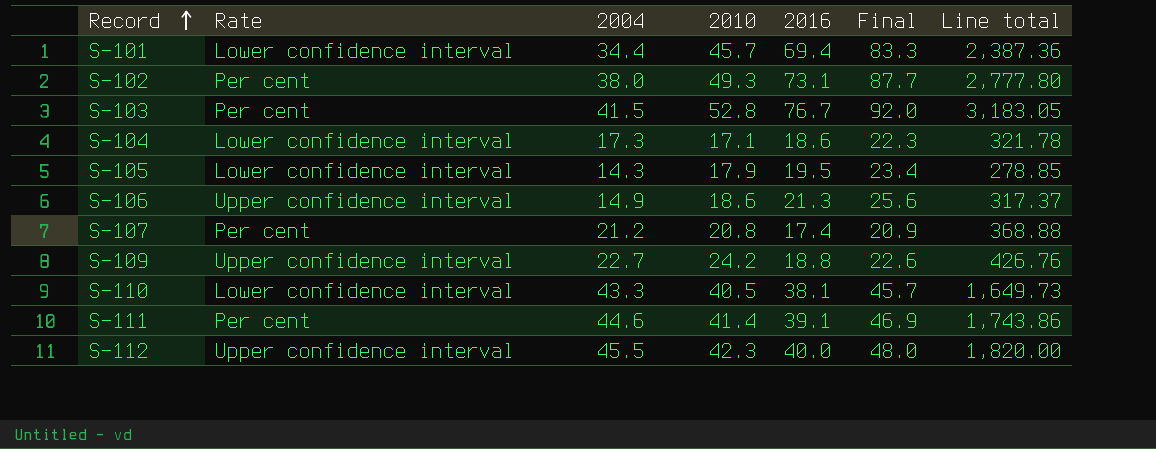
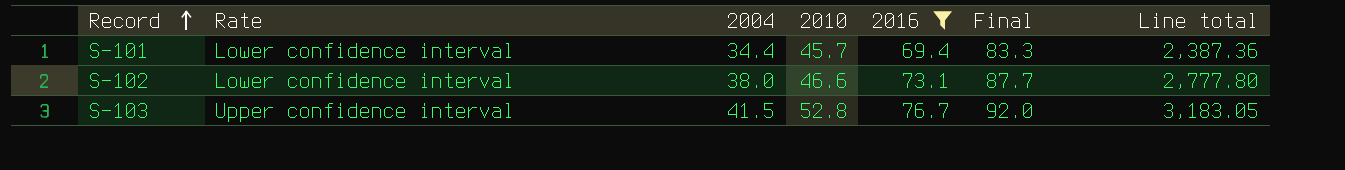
filter: none -> 2016 >= 69.4
S-102 | Rate: Per cent -> Lower confidence interval
S-102 | 2010: 49.3 -> 46.6
S-103 | Rate: Per cent -> Upper confidence interval

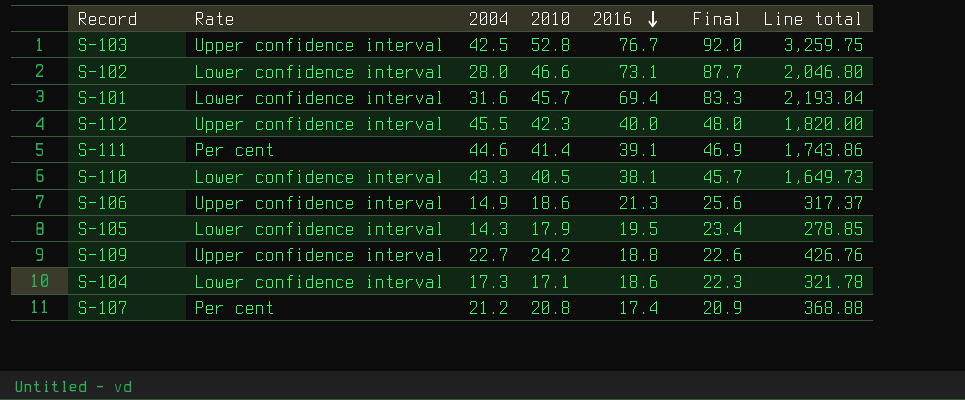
filter: 2016 >= 69.4 -> none
row order: Record ascending -> 2016 descending
S-103 | 2004: 41.5 -> 42.5
S-103 | Line total: 3,183.05 -> 3,259.75
S-102 | 2004: 38.0 -> 28.0
S-102 | Line total: 2,777.80 -> 2,046.80
S-101 | 2004: 34.4 -> 31.6
S-101 | Line total: 2,387.36 -> 2,193.04

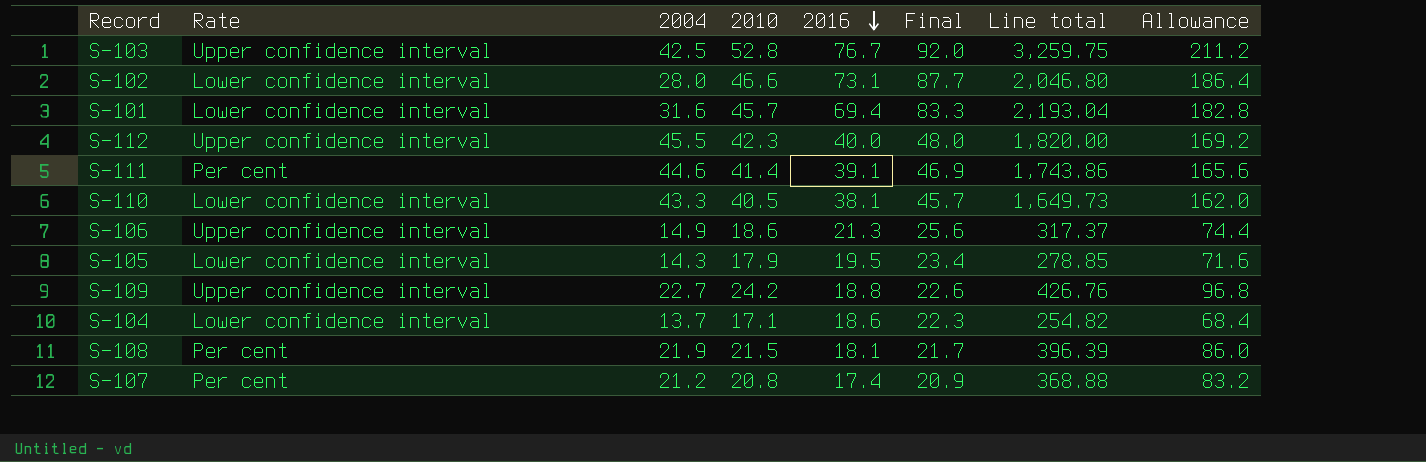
column Allowance | formula: none -> [2010] * 4
S-104 | 2004: 17.3 -> 13.7
S-104 | Line total: 321.78 -> 254.82
row S-108: none -> Per cent | 21.9 | 21.5 | 18.1 | 21.7 | 396.39 | 86.0

